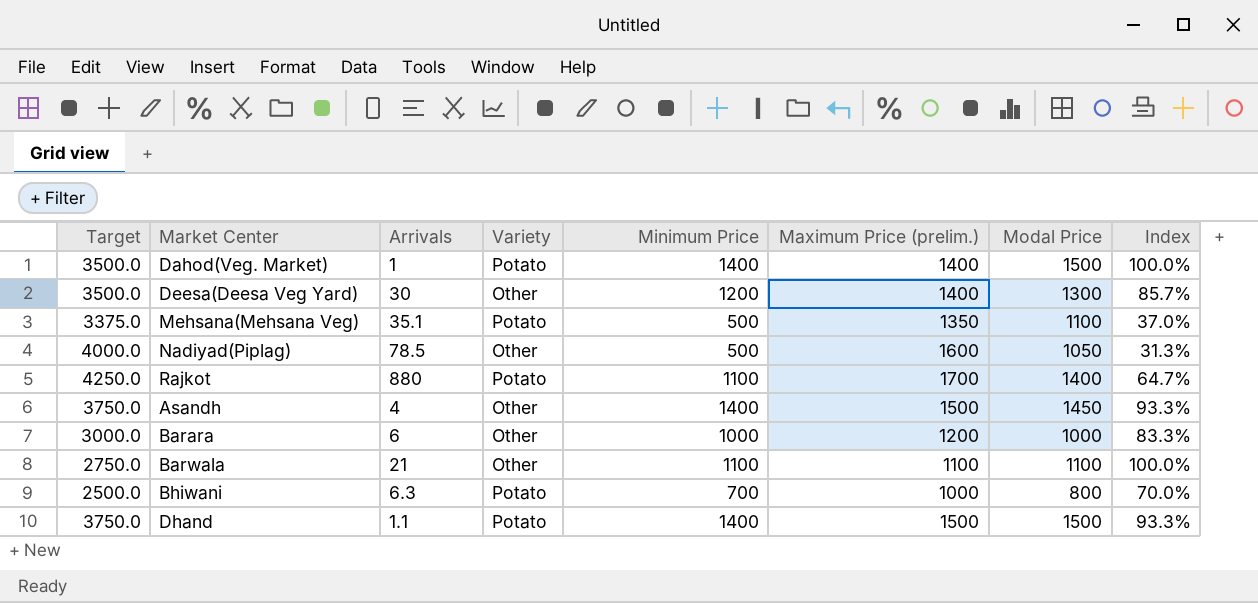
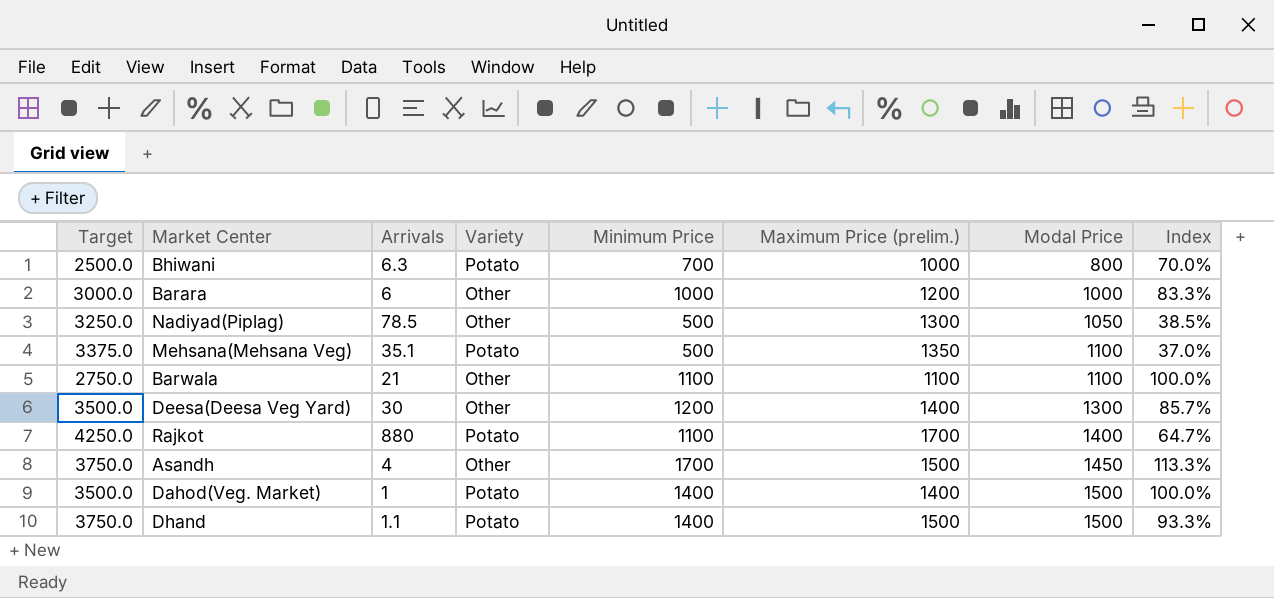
row order: none -> Modal Price ascending
Nadiyad(Piplag) | Target: 4000.0 -> 3250.0
Nadiyad(Piplag) | Maximum Price (prelim.): 1600 -> 1300
Nadiyad(Piplag) | Index: 31.3% -> 38.5%
Asandh | Minimum Price: 1400 -> 1700
Asandh | Index: 93.3% -> 113.3%

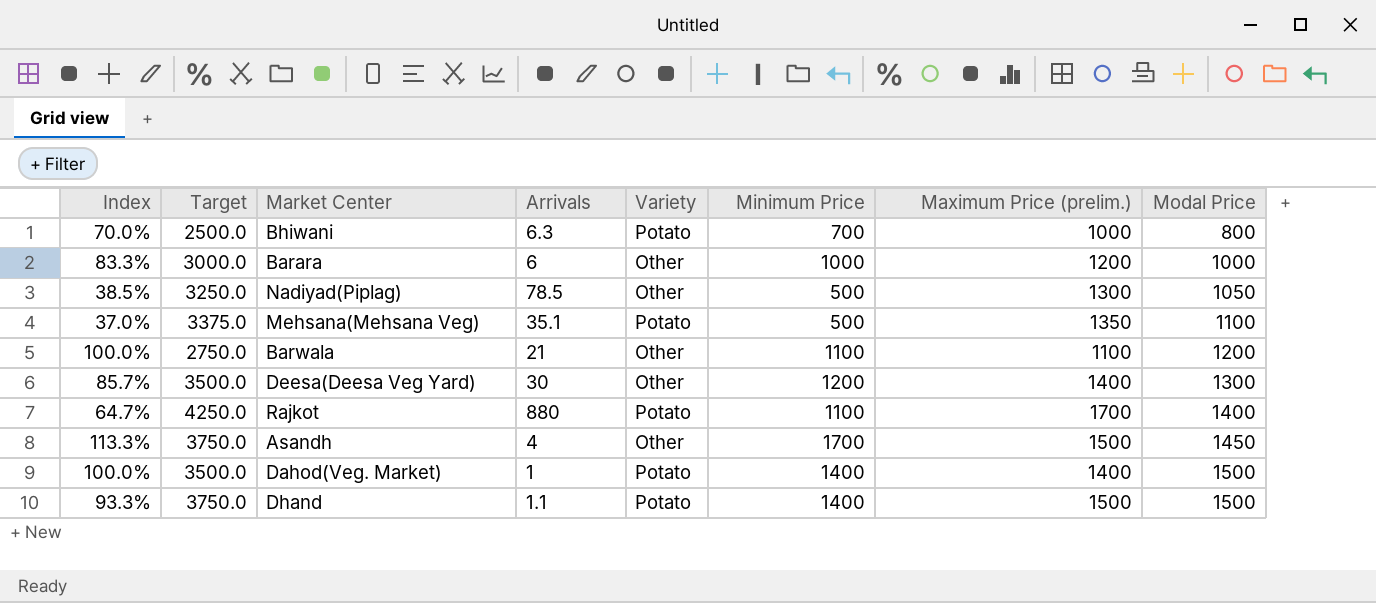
column Index | position: 8 -> 1
Barwala | Modal Price: 1100 -> 1200

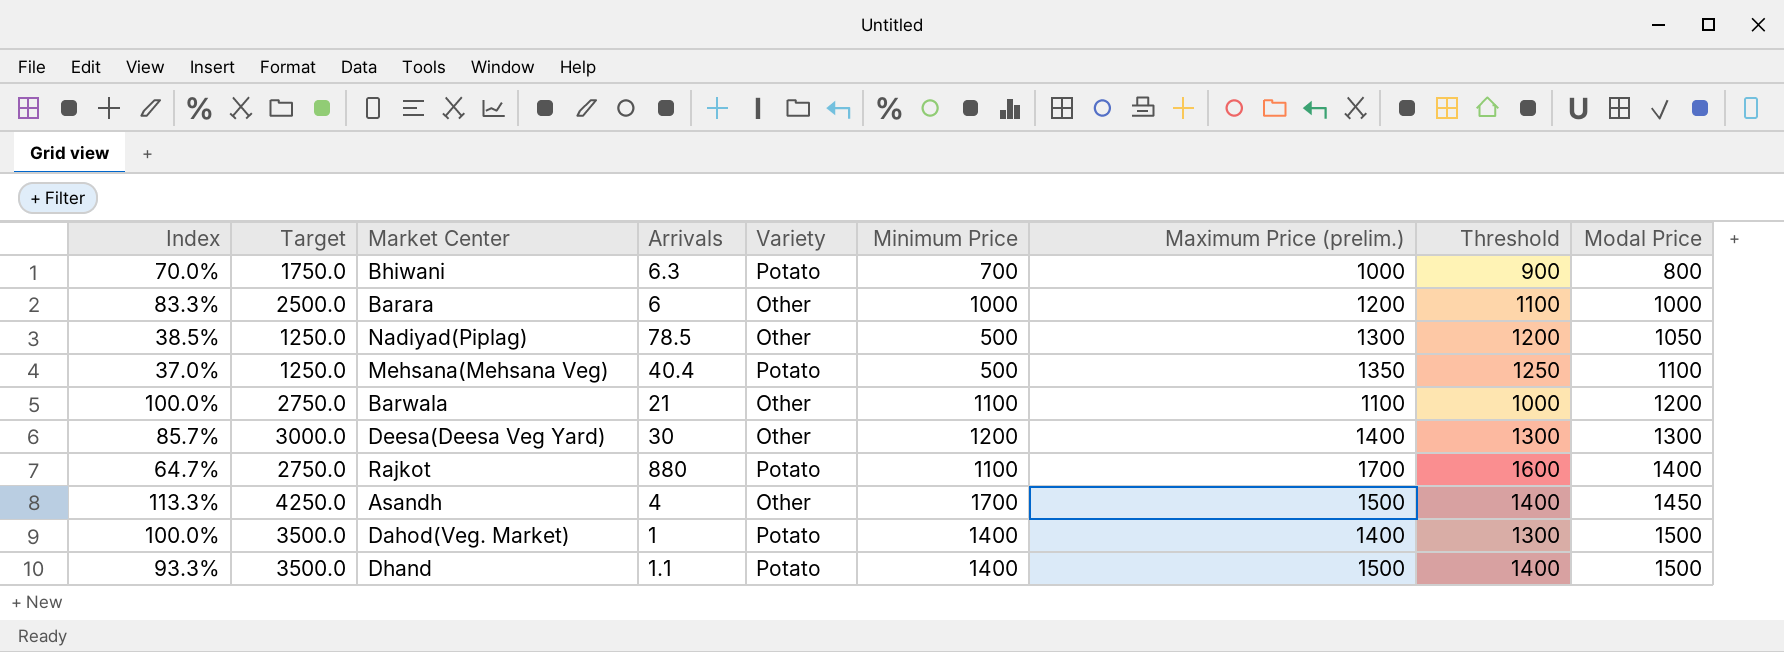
column Target | formula: [Maximum Price (prelim.)] * 2.5 -> [Minimum Price] * 2.5
column Threshold | formula: none -> [Maximum Price (prelim.)] - 100
Mehsana(Mehsana Veg) | Arrivals: 35.1 -> 40.4

